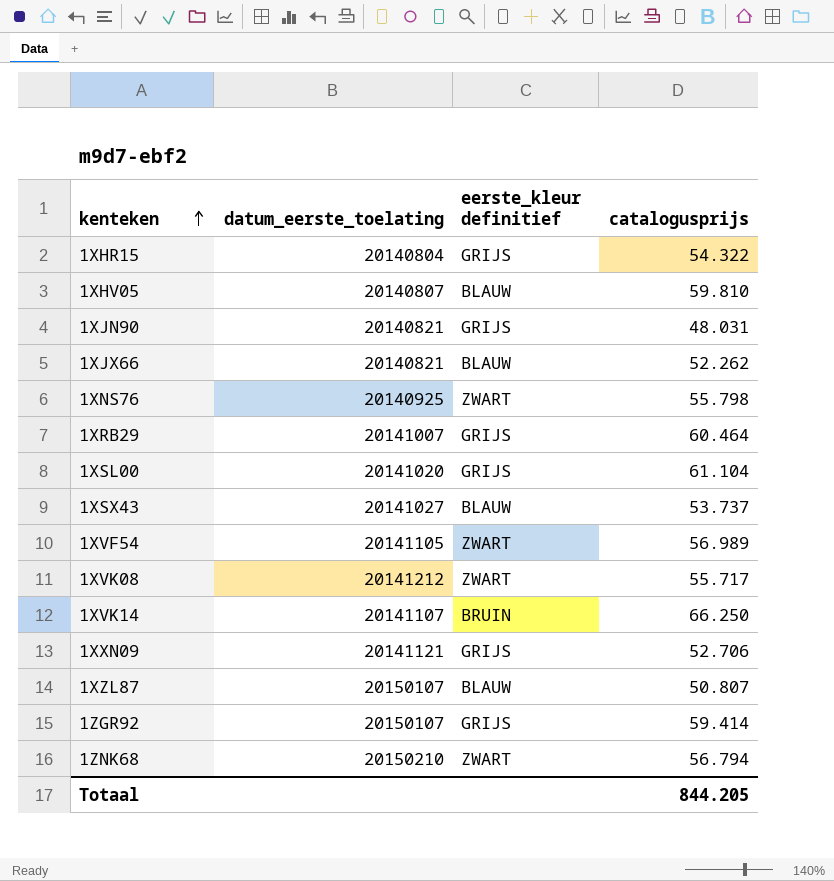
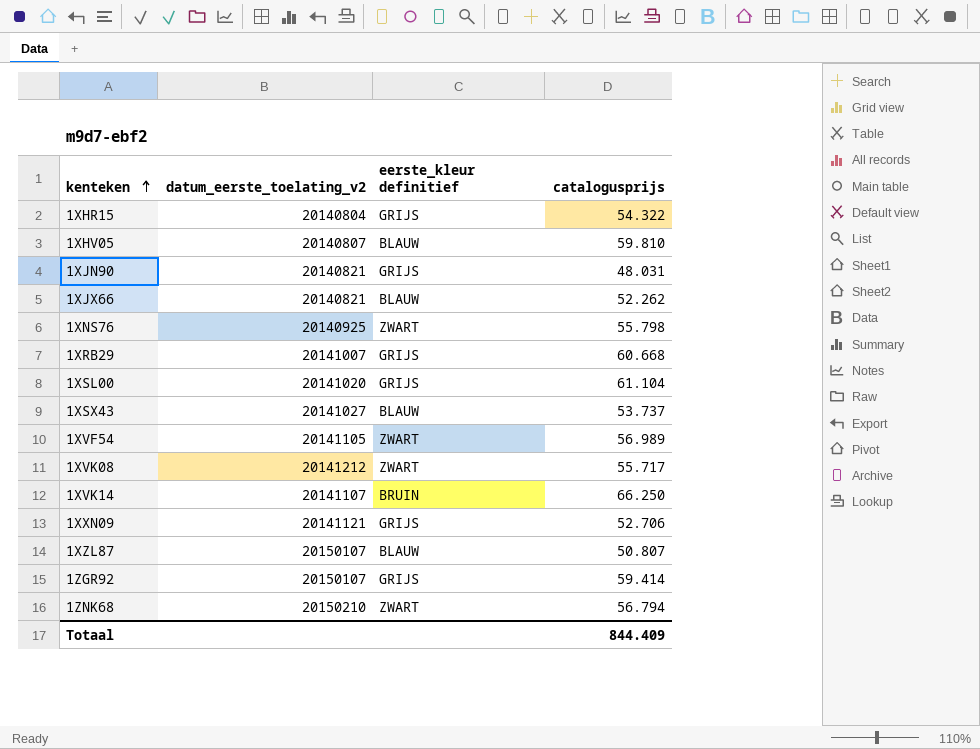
column name: datum_eerste_toelating -> datum_eerste_toelating_v2
1XRB29 | catalogusprijs: 60.464 -> 60.668
Totaal | catalogusprijs: 844.205 -> 844.409

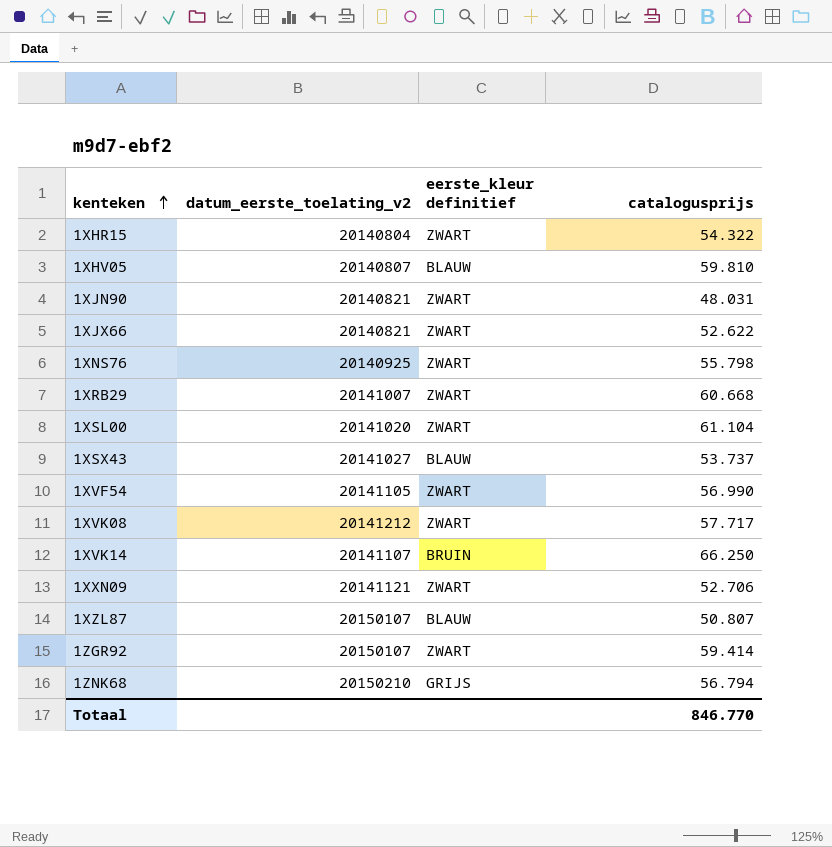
1XHR15 | eerste_kleur definitief: GRIJS -> ZWART
1XJN90 | eerste_kleur definitief: GRIJS -> ZWART
1XJX66 | eerste_kleur definitief: BLAUW -> ZWART
1XJX66 | catalogusprijs: 52.262 -> 52.622
1XRB29 | eerste_kleur definitief: GRIJS -> ZWART
1XSL00 | eerste_kleur definitief: GRIJS -> ZWART
1XVF54 | catalogusprijs: 56.989 -> 56.990
1XVK08 | catalogusprijs: 55.717 -> 57.717
1XXN09 | eerste_kleur definitief: GRIJS -> ZWART
1ZGR92 | eerste_kleur definitief: GRIJS -> ZWART
1ZNK68 | eerste_kleur definitief: ZWART -> GRIJS
Totaal | catalogusprijs: 844.409 -> 846.770

